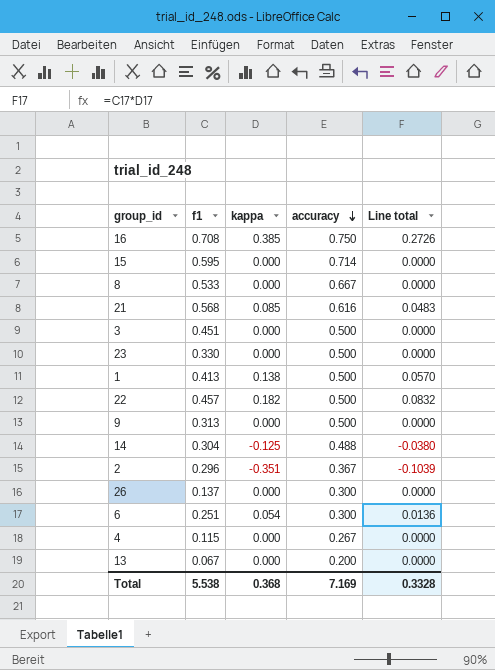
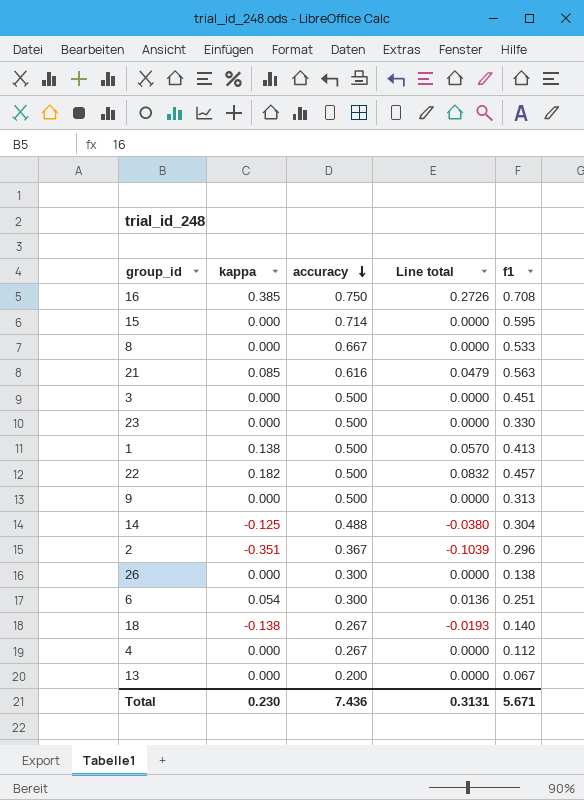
column f1 | position: 2 -> 5
21 | Line total: 0.0483 -> 0.0479
21 | f1: 0.568 -> 0.563
26 | f1: 0.137 -> 0.138
row 18: none -> -0.138 | 0.267 | -0.0193 | 0.140
4 | f1: 0.115 -> 0.112
Total | kappa: 0.368 -> 0.230
Total | accuracy: 7.169 -> 7.436
Total | Line total: 0.3328 -> 0.3131
Total | f1: 5.538 -> 5.671

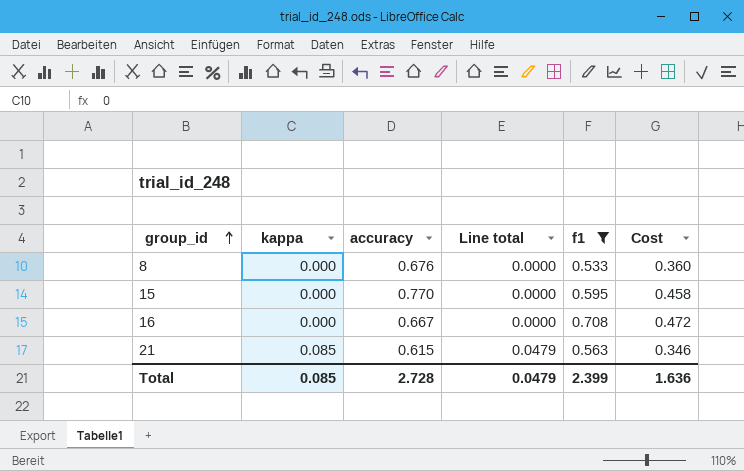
filter: none -> f1 >= 0.533
row order: accuracy descending -> group_id ascending
column Cost | formula: none -> [accuracy] * [f1]
8 | accuracy: 0.667 -> 0.676
15 | accuracy: 0.714 -> 0.770
16 | kappa: 0.385 -> 0.000
16 | accuracy: 0.750 -> 0.667
16 | Line total: 0.2726 -> 0.0000
21 | accuracy: 0.616 -> 0.615
Total | kappa: 0.230 -> 0.085
Total | accuracy: 7.436 -> 2.728
Total | Line total: 0.3131 -> 0.0479
Total | f1: 5.671 -> 2.399

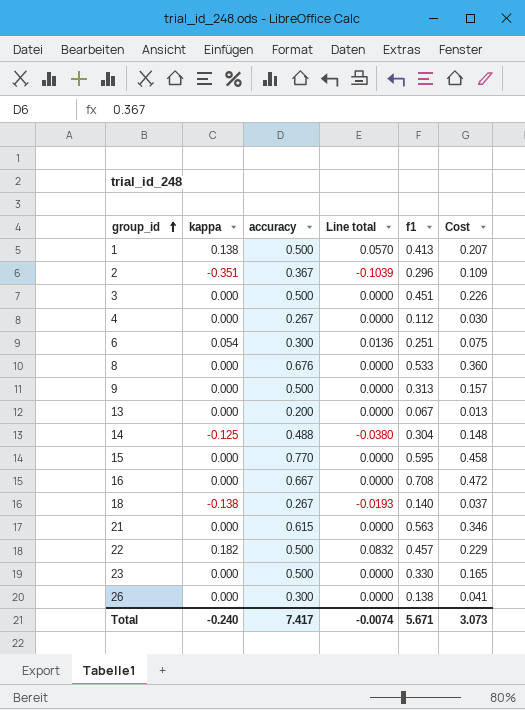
filter: f1 >= 0.533 -> none
21 | kappa: 0.085 -> 0.000
21 | Line total: 0.0479 -> 0.0000
Total | kappa: 0.085 -> -0.240
Total | accuracy: 2.728 -> 7.417
Total | Line total: 0.0479 -> -0.0074
Total | f1: 2.399 -> 5.671
Total | Cost: 1.636 -> 3.073

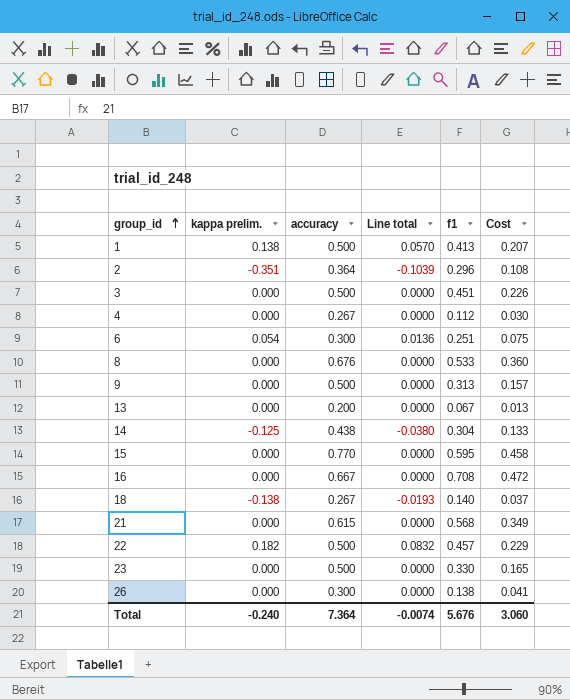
column name: kappa -> kappa prelim.
2 | accuracy: 0.367 -> 0.364
2 | Cost: 0.109 -> 0.108
14 | accuracy: 0.488 -> 0.438
14 | Cost: 0.148 -> 0.133
21 | f1: 0.563 -> 0.568
21 | Cost: 0.346 -> 0.349
Total | accuracy: 7.417 -> 7.364
Total | f1: 5.671 -> 5.676
Total | Cost: 3.073 -> 3.060

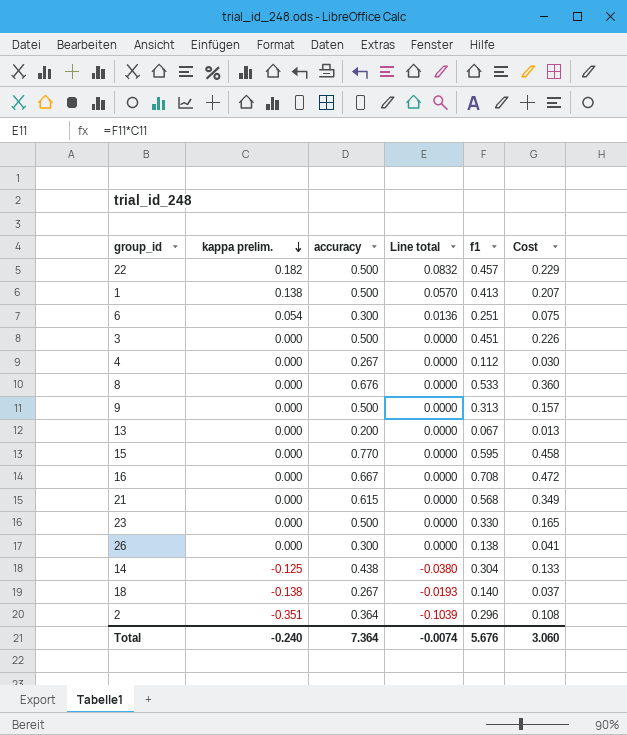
row order: group_id ascending -> kappa prelim. descending

